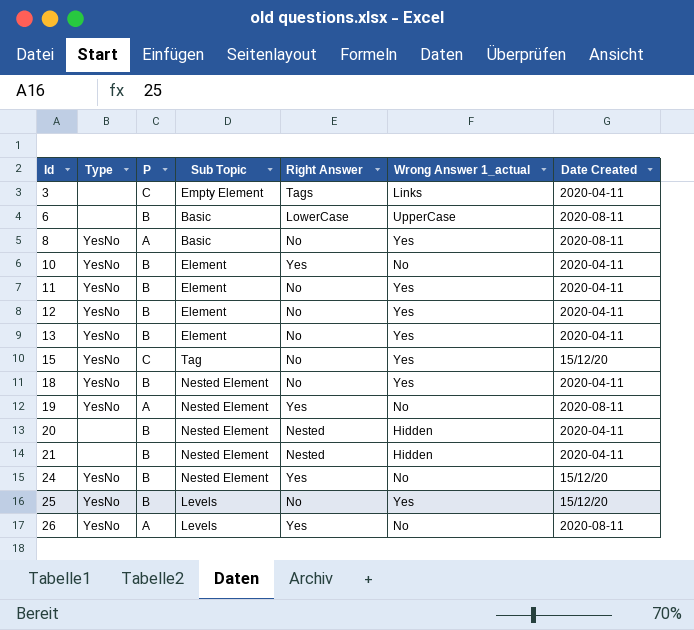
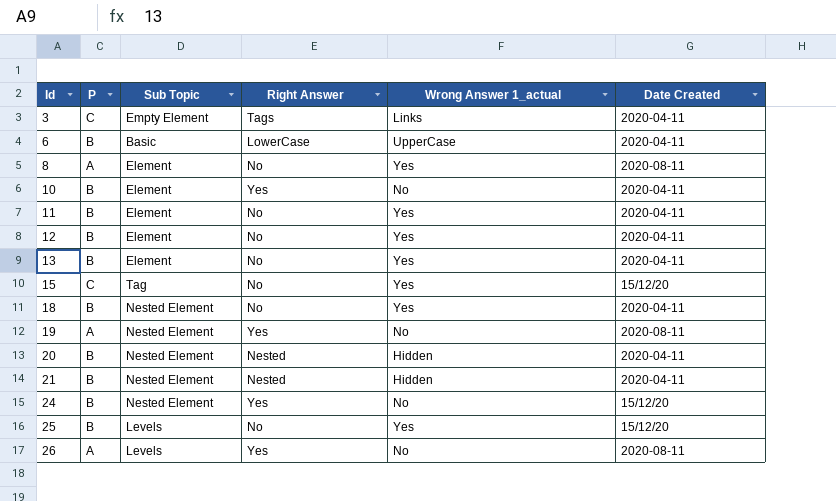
column Type | position: 2 -> none
6 | Date Created: 2020-08-11 -> 2020-04-11
8 | Sub Topic: Basic -> Element

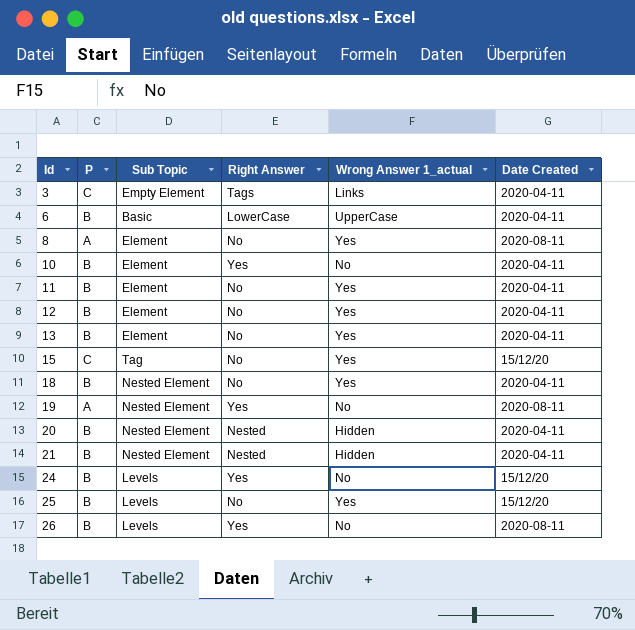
24 | Sub Topic: Nested Element -> Levels
26 | P: A -> B

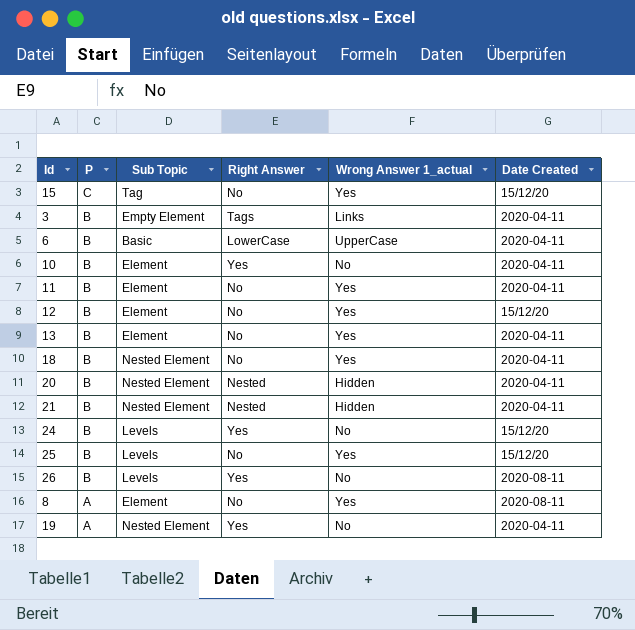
row order: Id ascending -> P descending
3 | P: C -> B
12 | Date Created: 2020-04-11 -> 15/12/20
19 | Date Created: 2020-08-11 -> 2020-04-11

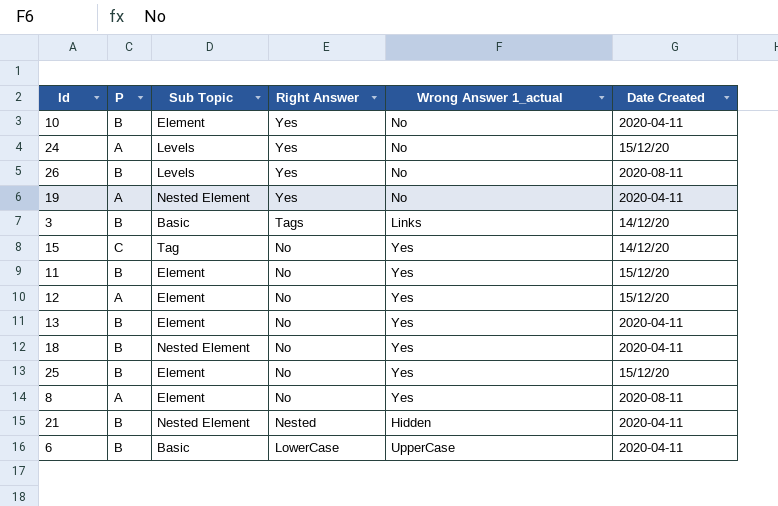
row order: P descending -> Right Answer descending
row 20: B | Nested Element | Nested | Hidden | 2020-04-11 -> none
24 | P: B -> A
3 | Sub Topic: Empty Element -> Basic
3 | Date Created: 2020-04-11 -> 14/12/20
15 | Date Created: 15/12/20 -> 14/12/20
11 | Date Created: 2020-04-11 -> 15/12/20
12 | P: B -> A
25 | Sub Topic: Levels -> Element

